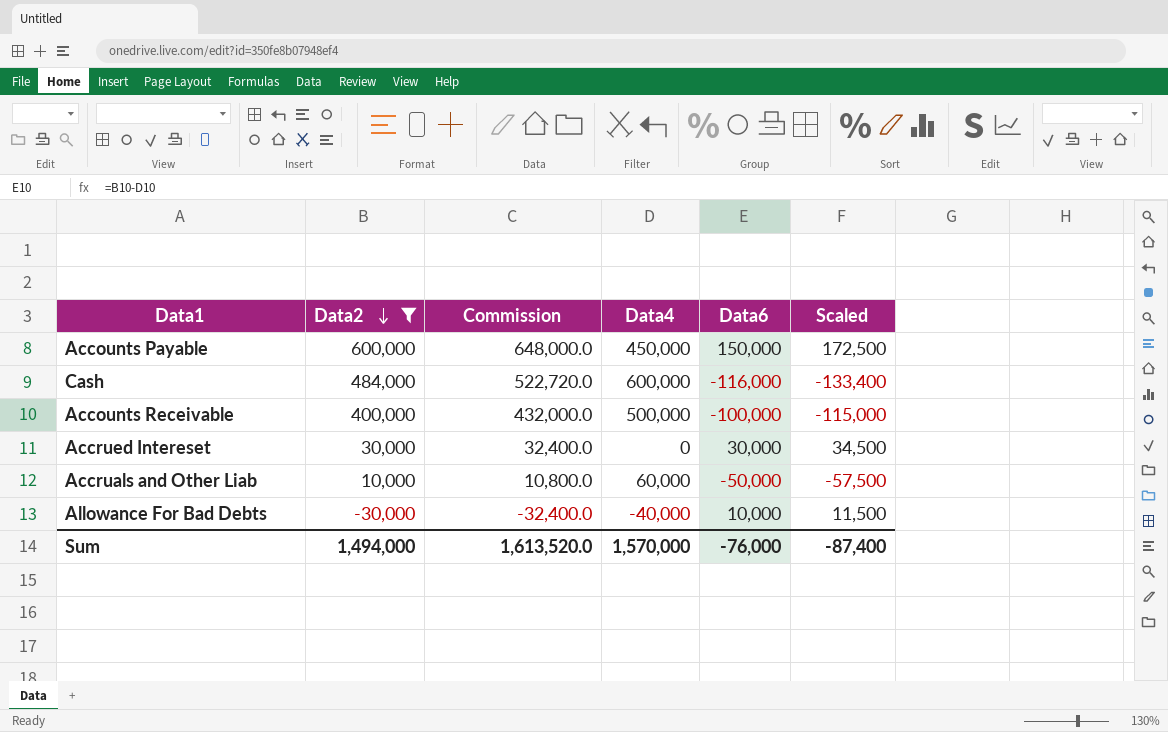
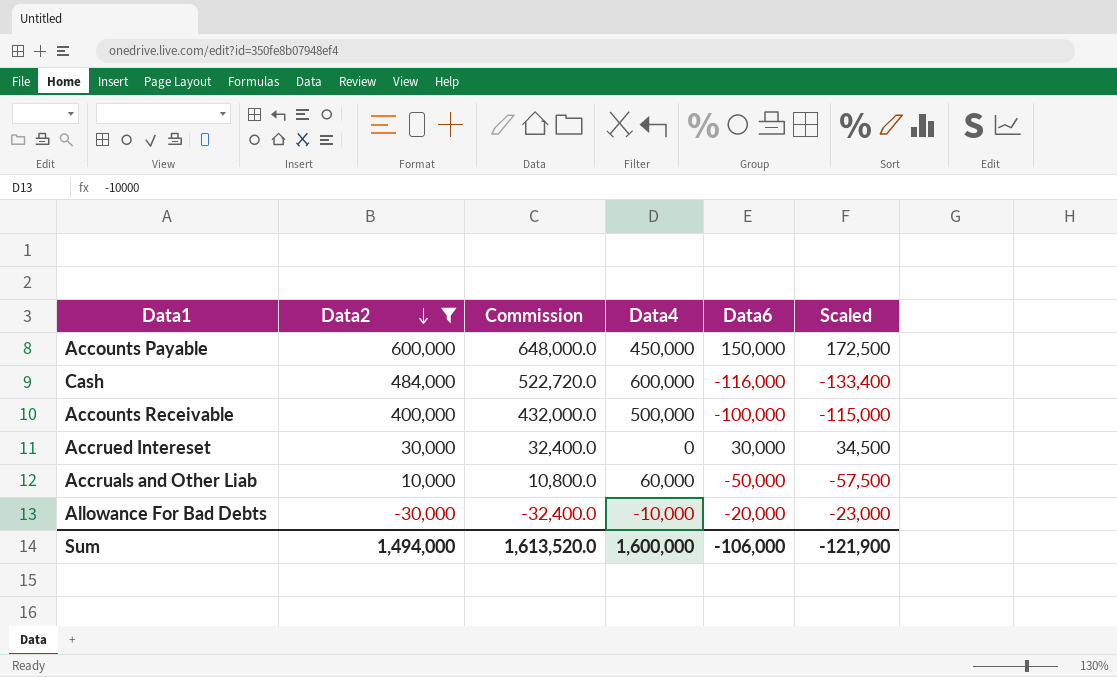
Allowance For Bad Debts | Data4: -40,000 -> -10,000
Allowance For Bad Debts | Data6: 10,000 -> -20,000
Allowance For Bad Debts | Scaled: 11,500 -> -23,000
Sum | Data4: 1,570,000 -> 1,600,000
Sum | Data6: -76,000 -> -106,000
Sum | Scaled: -87,400 -> -121,900

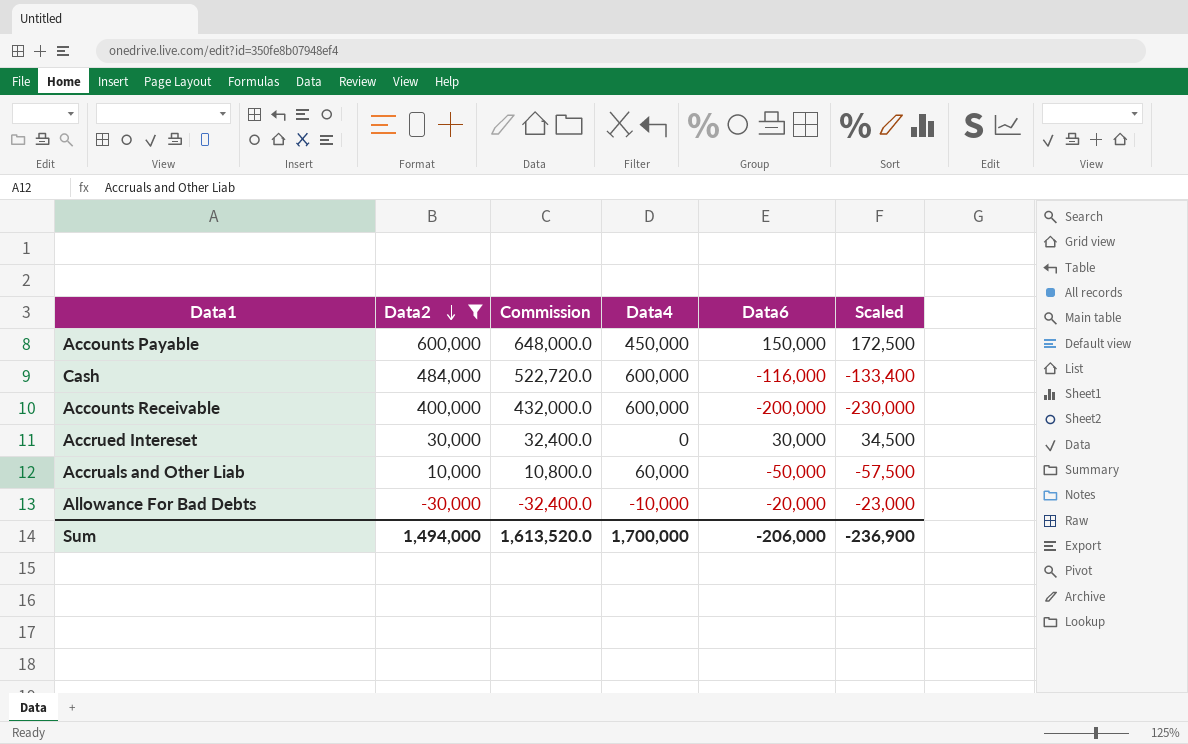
Accounts Receivable | Data4: 500,000 -> 600,000
Accounts Receivable | Data6: -100,000 -> -200,000
Accounts Receivable | Scaled: -115,000 -> -230,000
Sum | Data4: 1,600,000 -> 1,700,000
Sum | Data6: -106,000 -> -206,000
Sum | Scaled: -121,900 -> -236,900

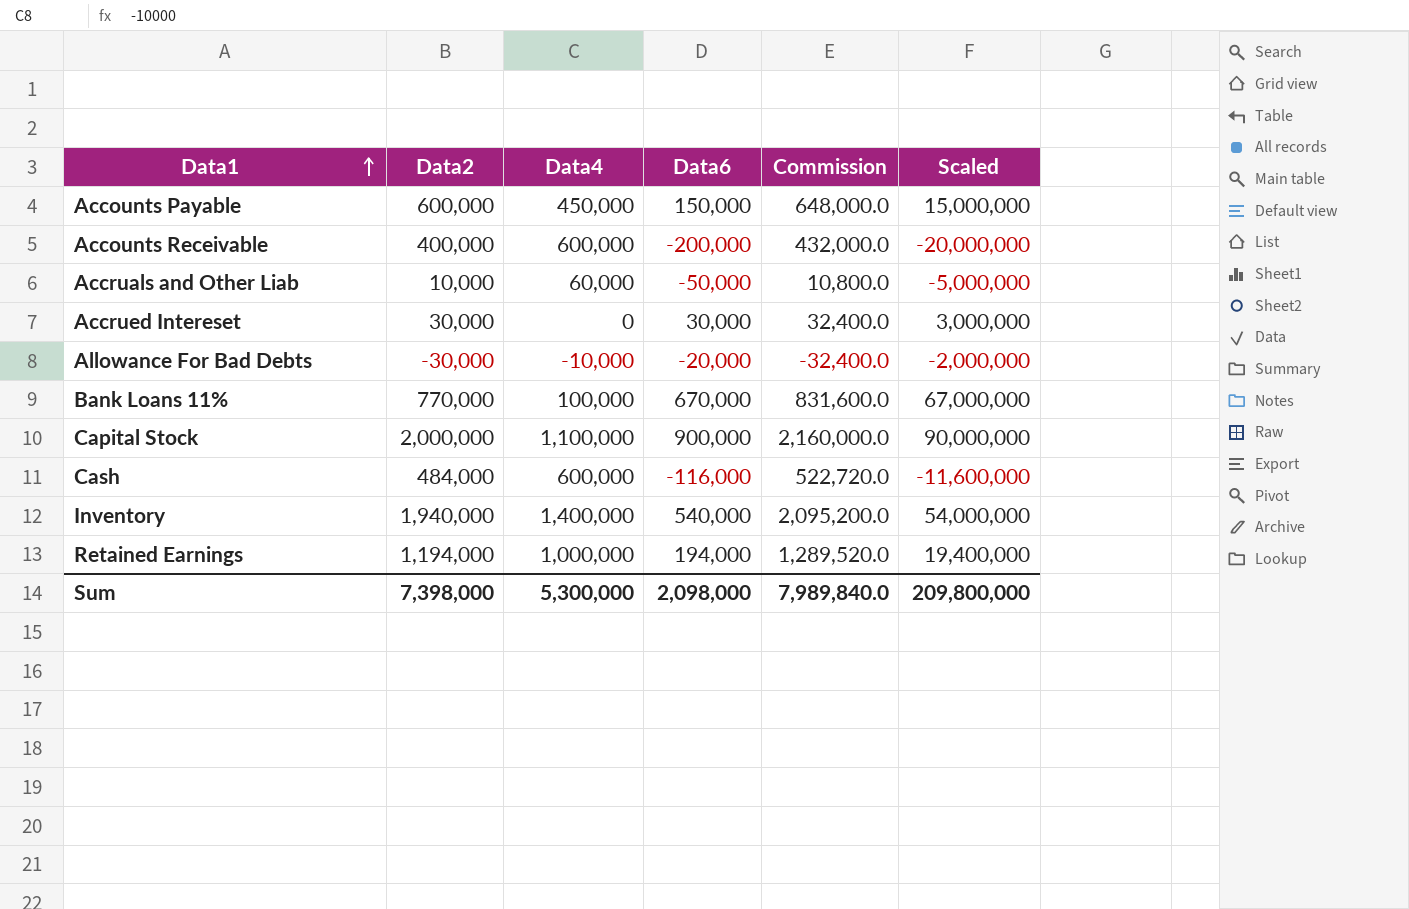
filter: Data2 <= 600,000 -> none
row order: Data2 descending -> Data1 ascending
column Commission | position: 3 -> 5
column Scaled | formula: [Data6] * 1.15 -> [Data6] * 100
Sum | Data2: 1,494,000 -> 7,398,000
Sum | Data4: 1,700,000 -> 5,300,000
Sum | Data6: -206,000 -> 2,098,000
Sum | Commission: 1,613,520.0 -> 7,989,840.0
Sum | Scaled: -236,900 -> 209,800,000

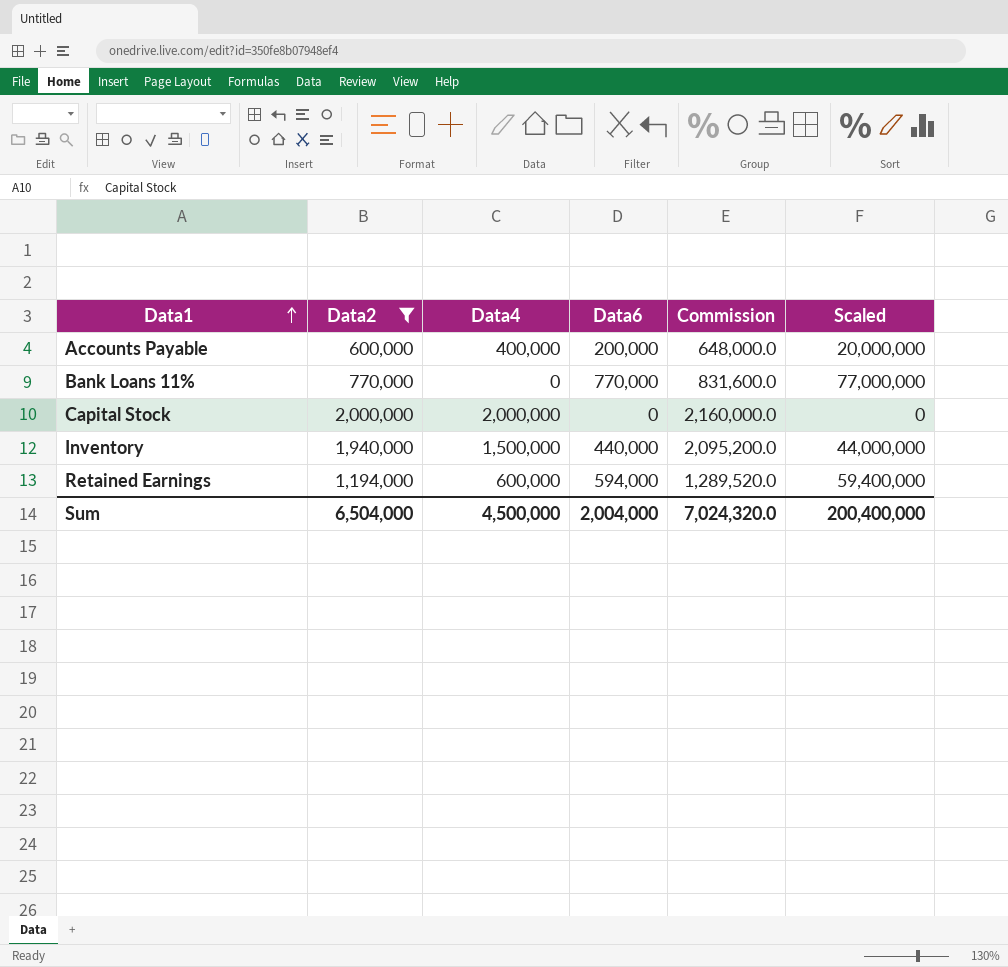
filter: none -> Data2 >= 600,000
Accounts Payable | Data4: 450,000 -> 400,000
Accounts Payable | Data6: 150,000 -> 200,000
Accounts Payable | Scaled: 15,000,000 -> 20,000,000
Bank Loans 11% | Data4: 100,000 -> 0
Bank Loans 11% | Data6: 670,000 -> 770,000
Bank Loans 11% | Scaled: 67,000,000 -> 77,000,000
Capital Stock | Data4: 1,100,000 -> 2,000,000
Capital Stock | Data6: 900,000 -> 0
Capital Stock | Scaled: 90,000,000 -> 0
Inventory | Data4: 1,400,000 -> 1,500,000
Inventory | Data6: 540,000 -> 440,000
Inventory | Scaled: 54,000,000 -> 44,000,000
Retained Earnings | Data4: 1,000,000 -> 600,000
Retained Earnings | Data6: 194,000 -> 594,000
Retained Earnings | Scaled: 19,400,000 -> 59,400,000
Sum | Data2: 7,398,000 -> 6,504,000
Sum | Data4: 5,300,000 -> 4,500,000
Sum | Data6: 2,098,000 -> 2,004,000
Sum | Commission: 7,989,840.0 -> 7,024,320.0
Sum | Scaled: 209,800,000 -> 200,400,000

